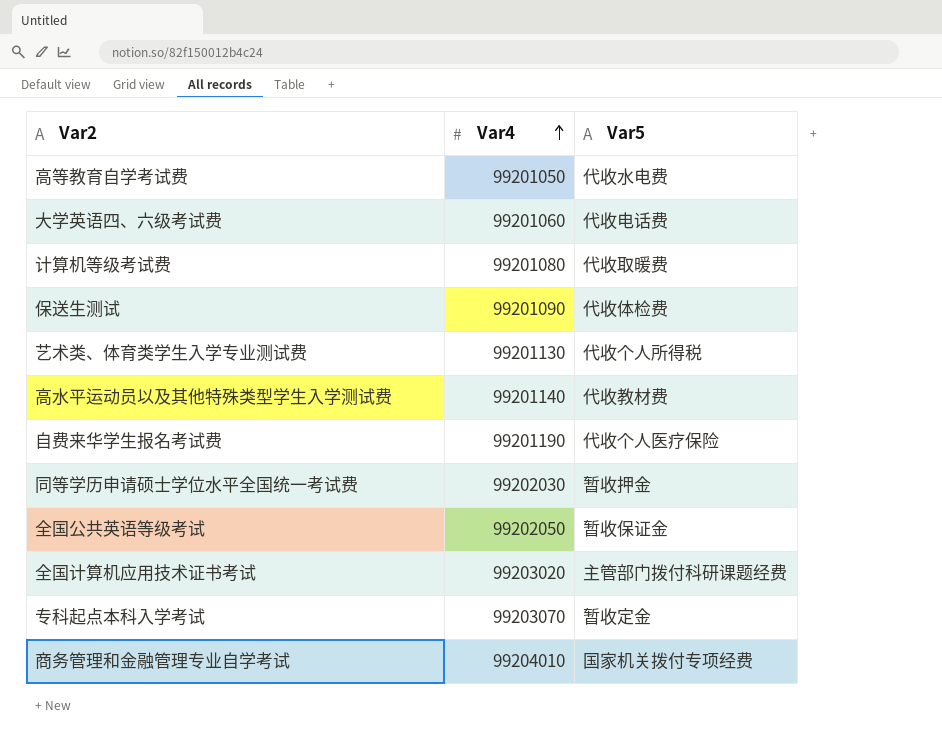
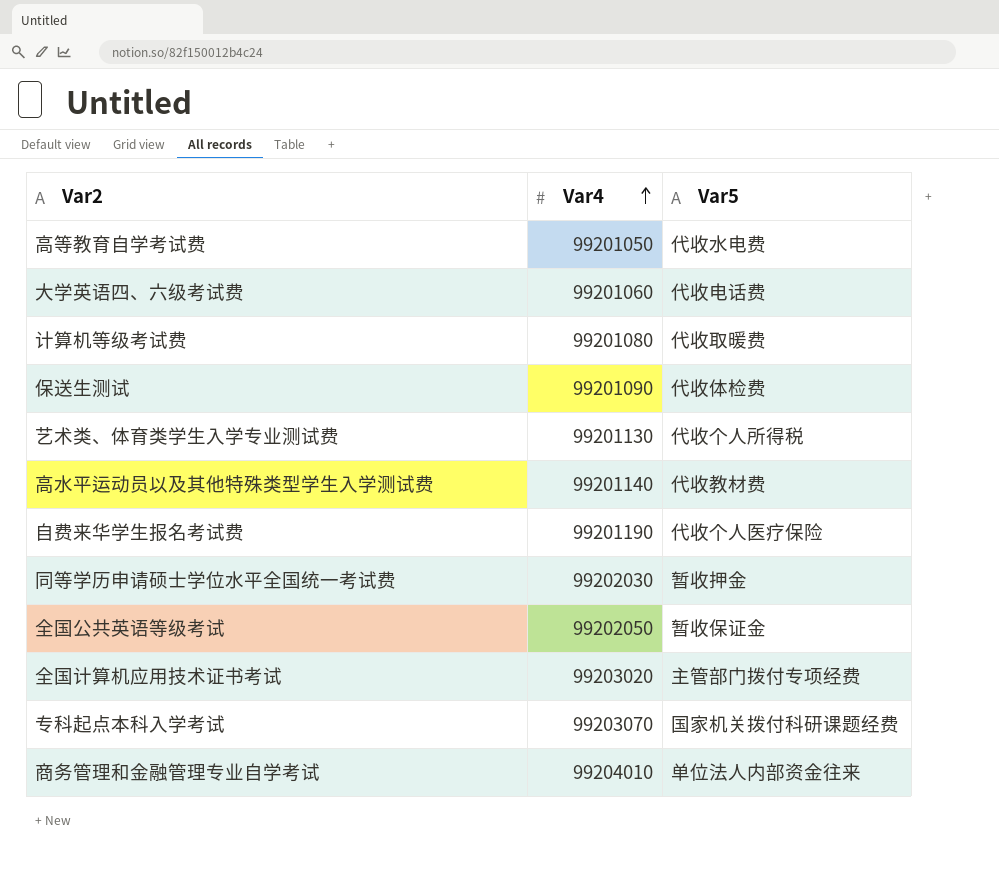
全国计算机应用技术证书考试 | Var5: 主管部门拨付科研课题经费 -> 主管部门拨付专项经费
专科起点本科入学考试 | Var5: 暂收定金 -> 国家机关拨付科研课题经费
商务管理和金融管理专业自学考试 | Var5: 国家机关拨付专项经费 -> 单位法人内部资金往来

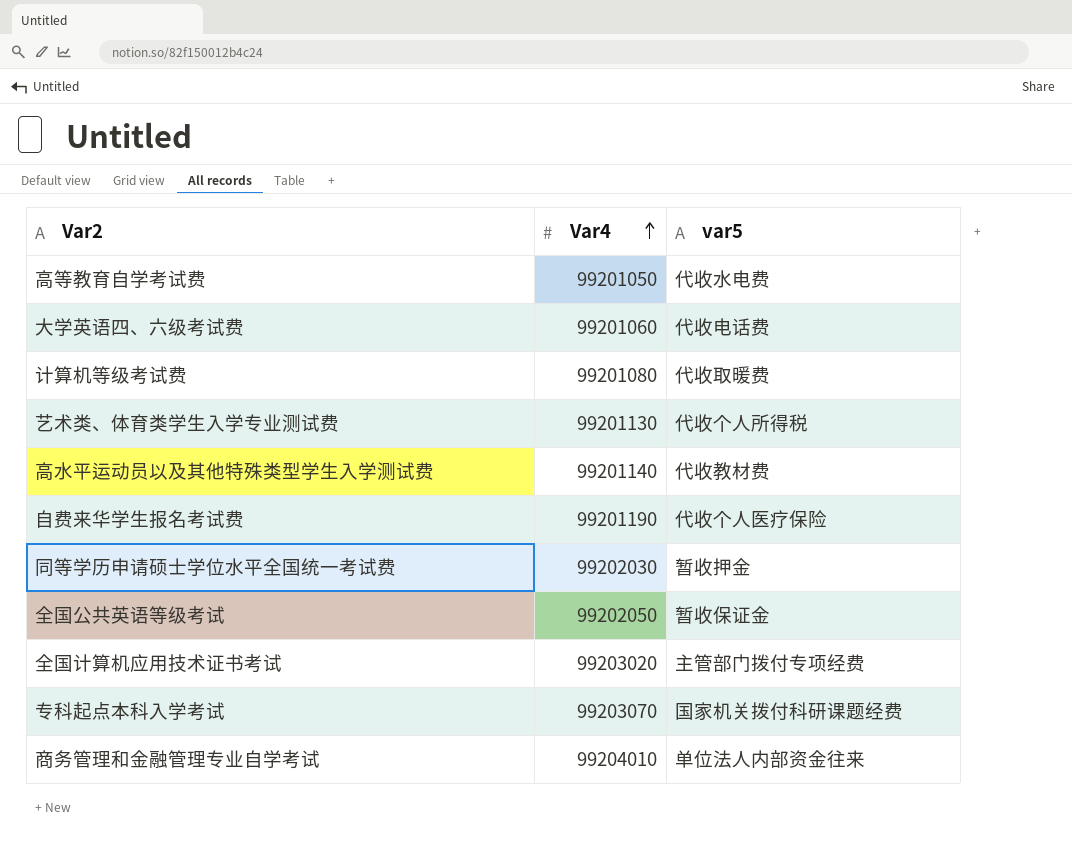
column name: Var5 -> var5
row 保送生测试: 99201090 | 代收体检费 -> none

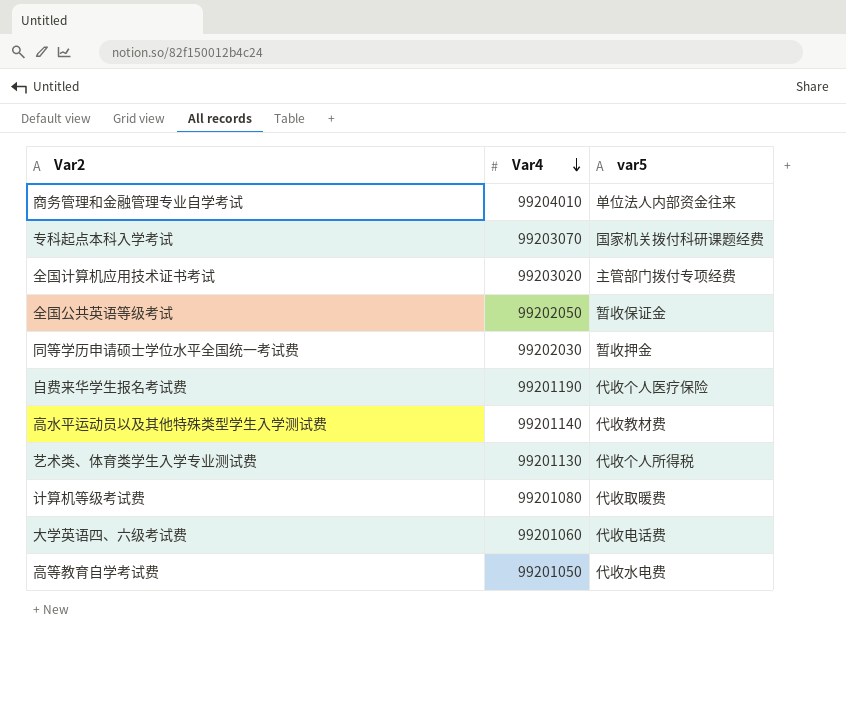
row order: Var4 ascending -> Var4 descending

